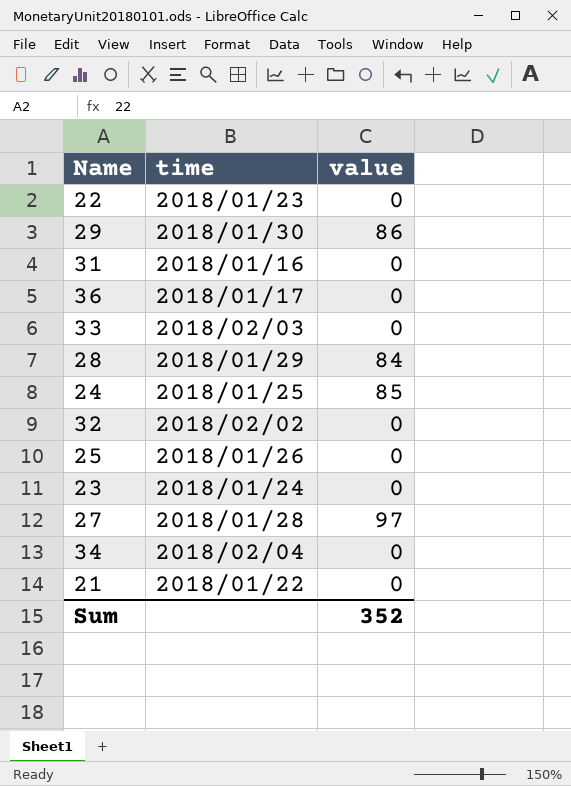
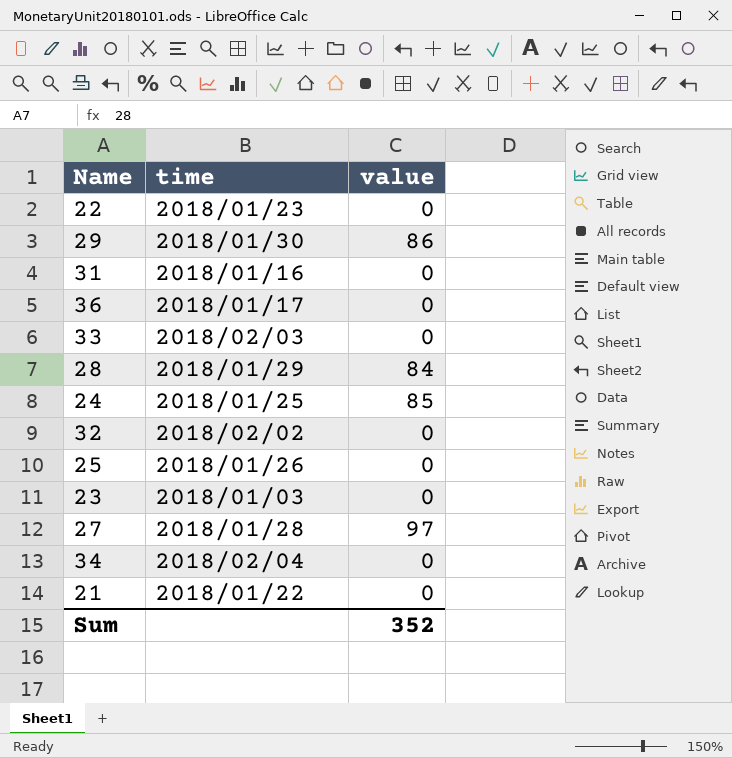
23 | time: 2018/01/24 -> 2018/01/03

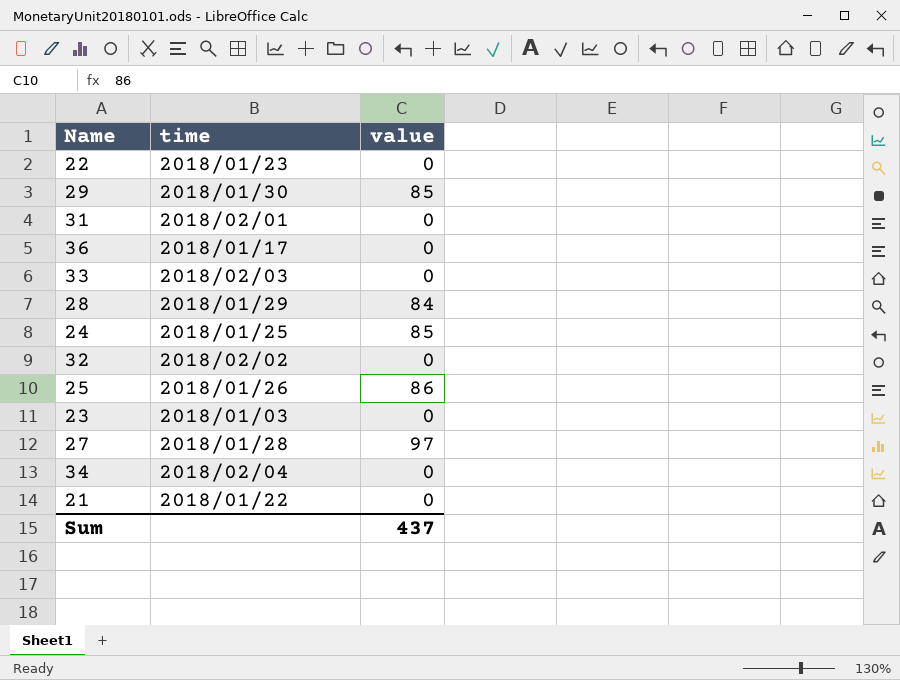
29 | value: 86 -> 85
31 | time: 2018/01/16 -> 2018/02/01
25 | value: 0 -> 86
Sum | value: 352 -> 437

